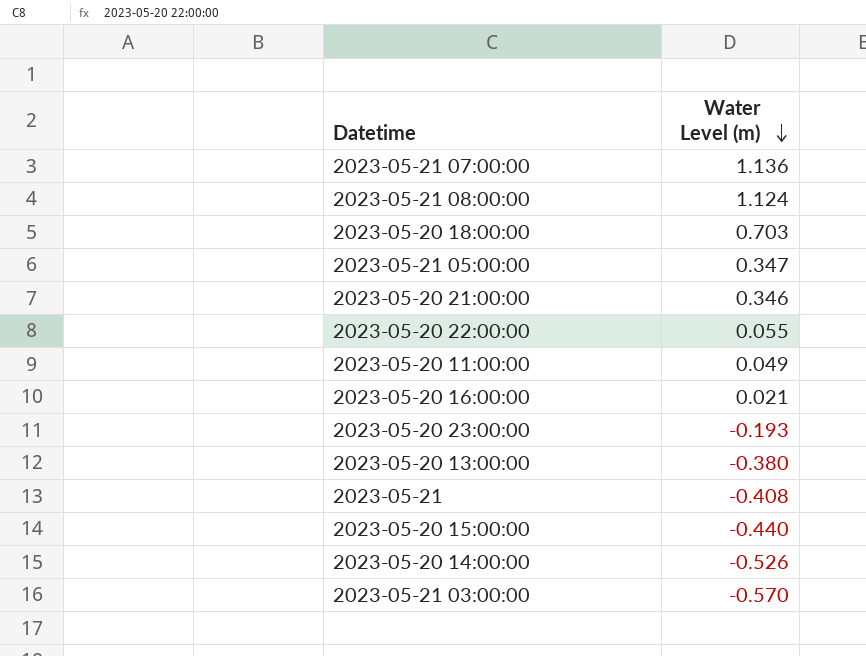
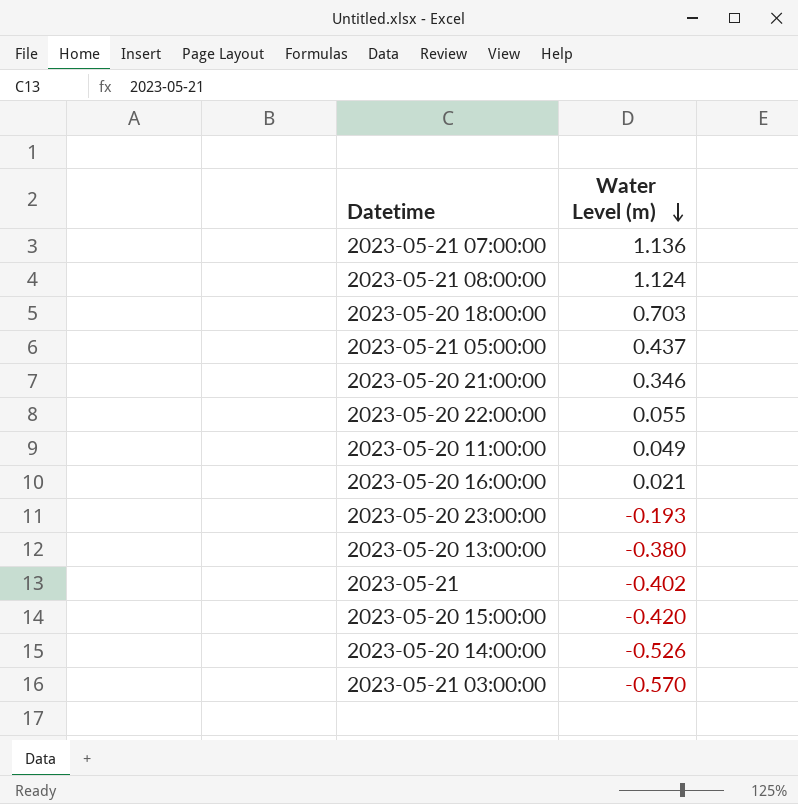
2023-05-21 05:00:00 | Water Level (m): 0.347 -> 0.437
2023-05-21 | Water Level (m): -0.408 -> -0.402
2023-05-20 15:00:00 | Water Level (m): -0.440 -> -0.420

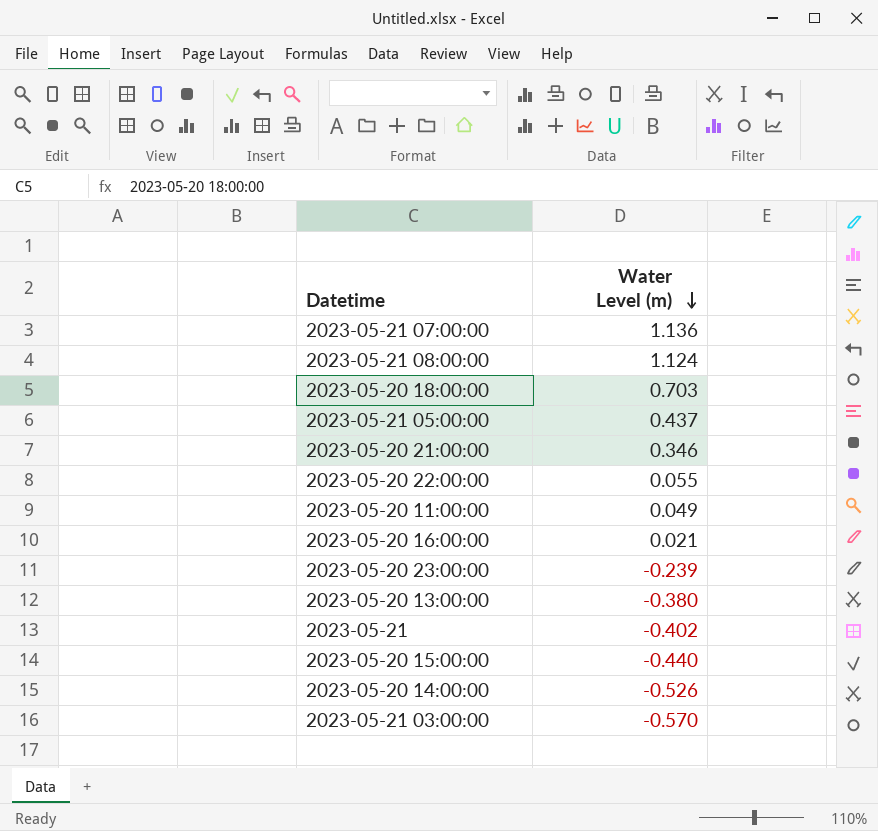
2023-05-20 23:00:00 | Water Level (m): -0.193 -> -0.239
2023-05-20 15:00:00 | Water Level (m): -0.420 -> -0.440

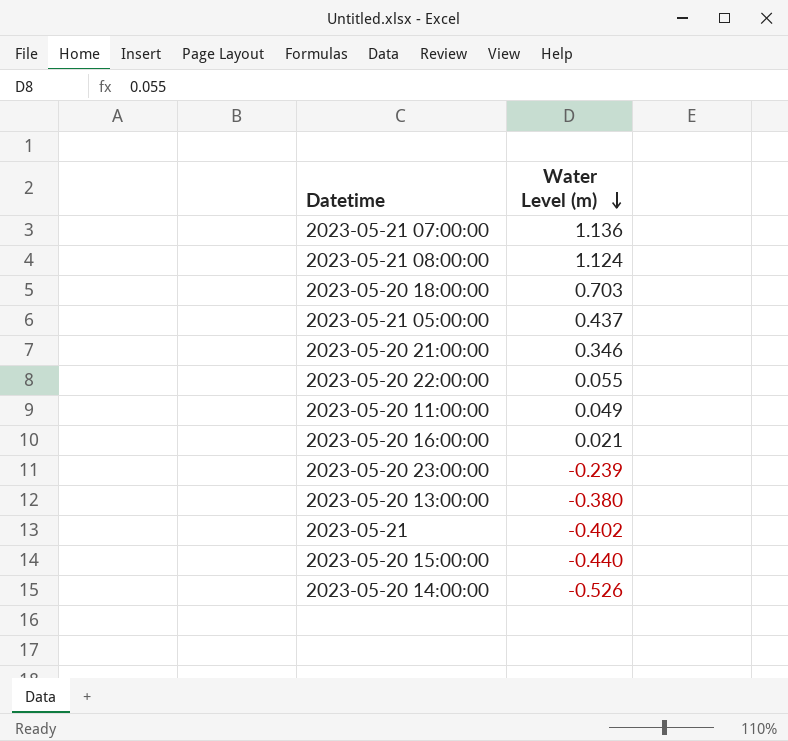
row 2023-05-21 03:00:00: -0.570 -> none

